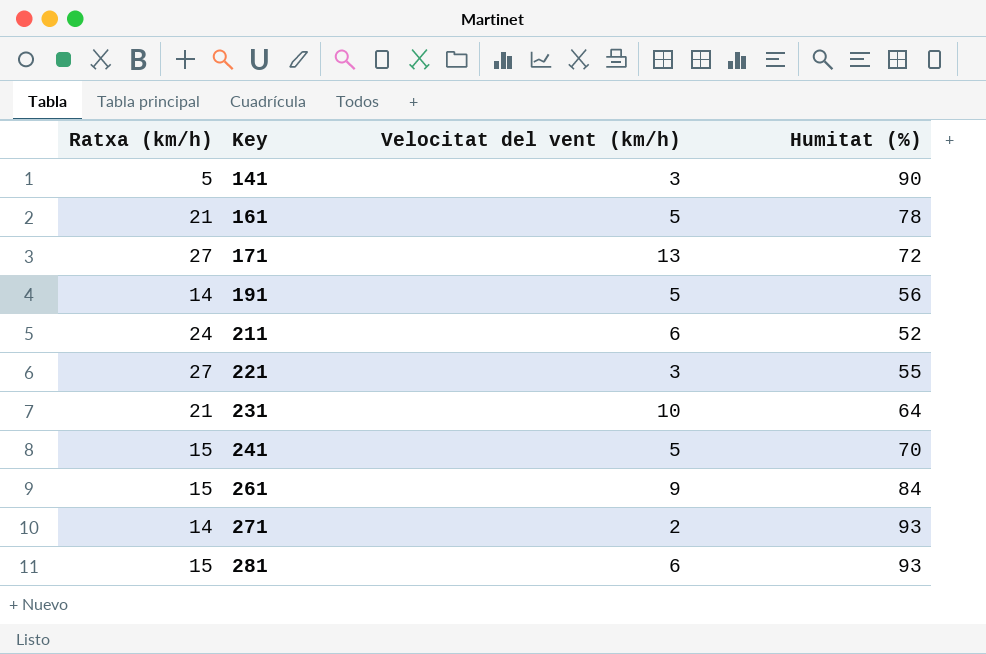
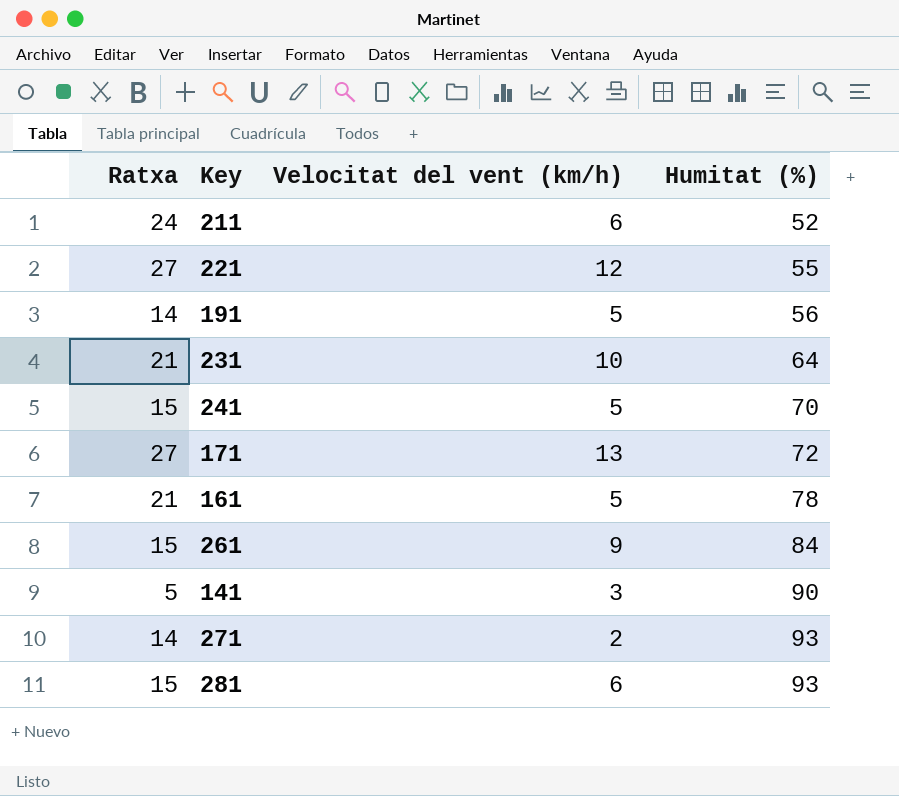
row order: Key ascending -> Humitat (%) ascending
column name: Ratxa (km/h) -> Ratxa
221 | Velocitat del vent (km/h): 3 -> 12

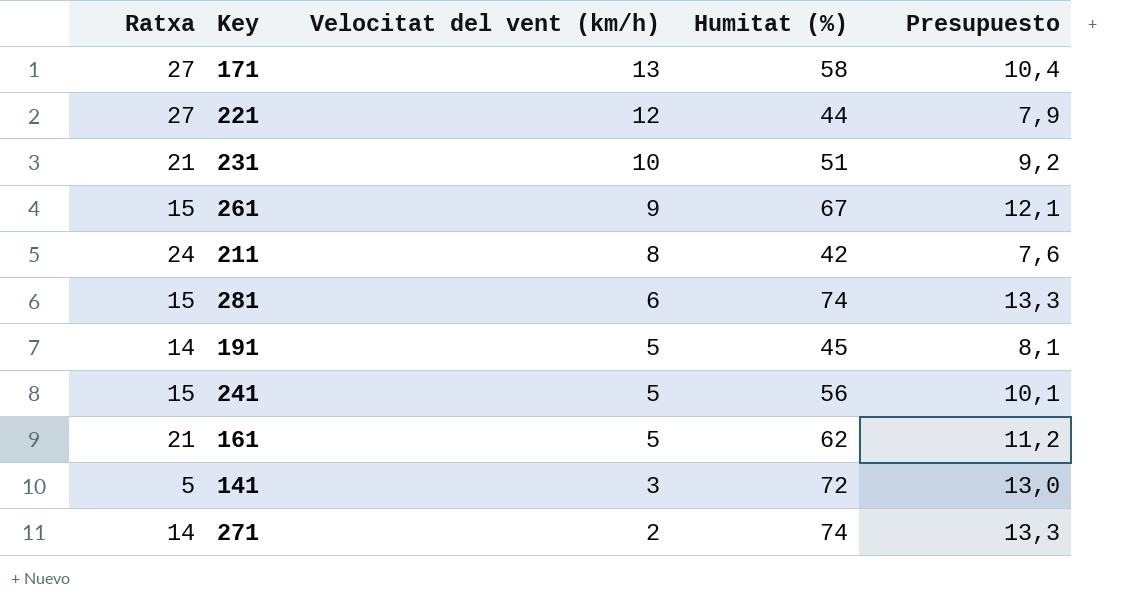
row order: Humitat (%) ascending -> Velocitat del vent (km/h) descending
column Presupuesto | formula: none -> [Humitat (%)] * 0,18
171 | Humitat (%): 72 -> 58
221 | Humitat (%): 55 -> 44
231 | Humitat (%): 64 -> 51
261 | Humitat (%): 84 -> 67
211 | Velocitat del vent (km/h): 6 -> 8
211 | Humitat (%): 52 -> 42
281 | Humitat (%): 93 -> 74
191 | Humitat (%): 56 -> 45
241 | Humitat (%): 70 -> 56
161 | Humitat (%): 78 -> 62
141 | Humitat (%): 90 -> 72
271 | Humitat (%): 93 -> 74

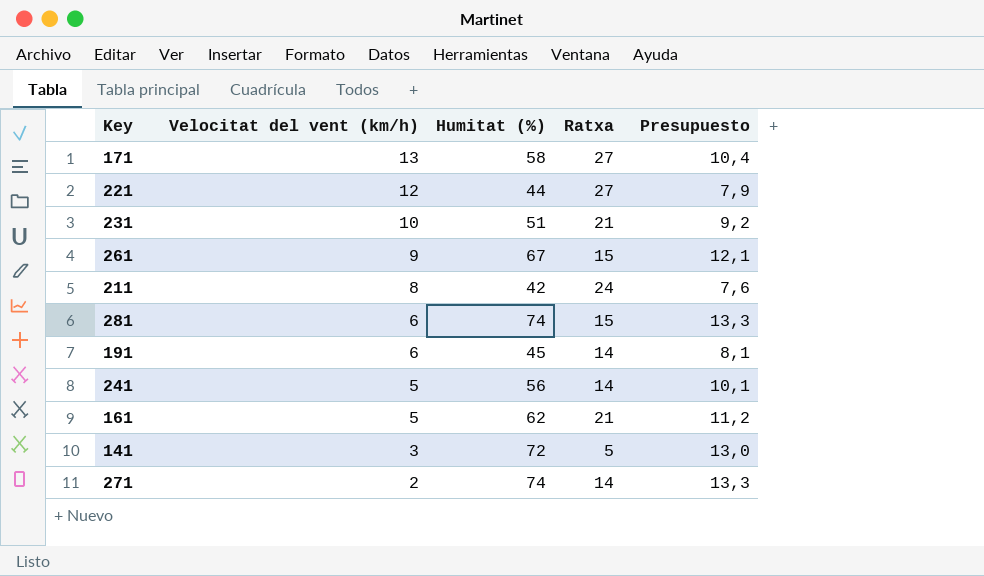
column Ratxa | position: 1 -> 4
191 | Velocitat del vent (km/h): 5 -> 6
241 | Ratxa: 15 -> 14

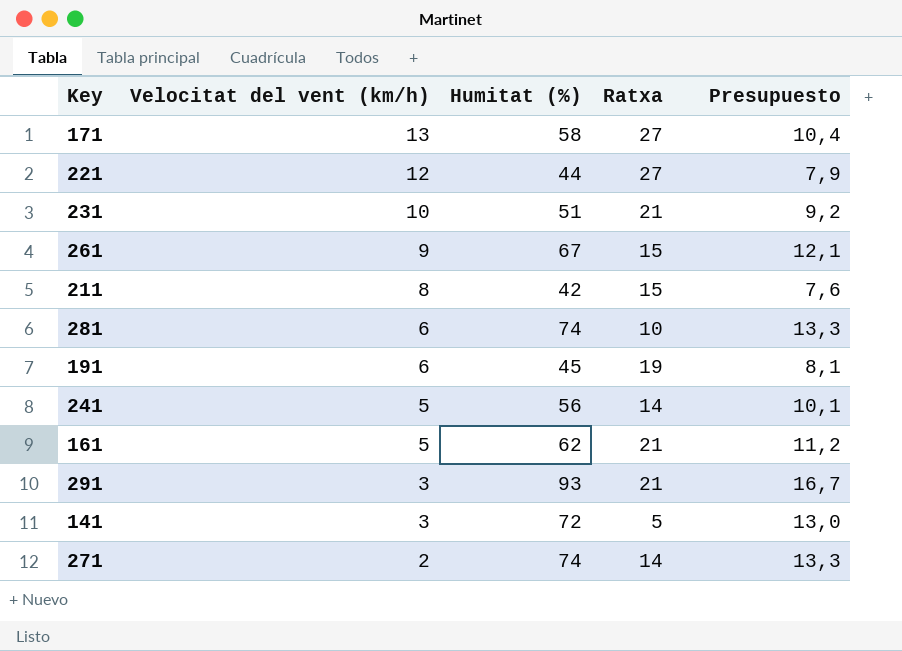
211 | Ratxa: 24 -> 15
281 | Ratxa: 15 -> 10
191 | Ratxa: 14 -> 19
row 291: none -> 3 | 93 | 21 | 16,7

